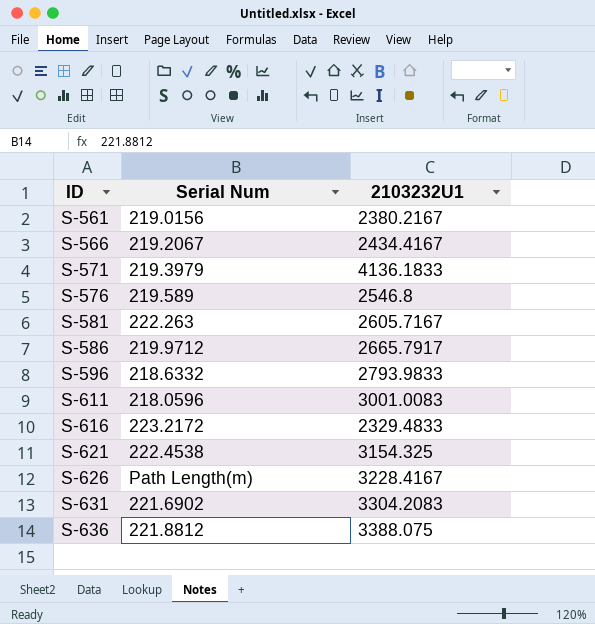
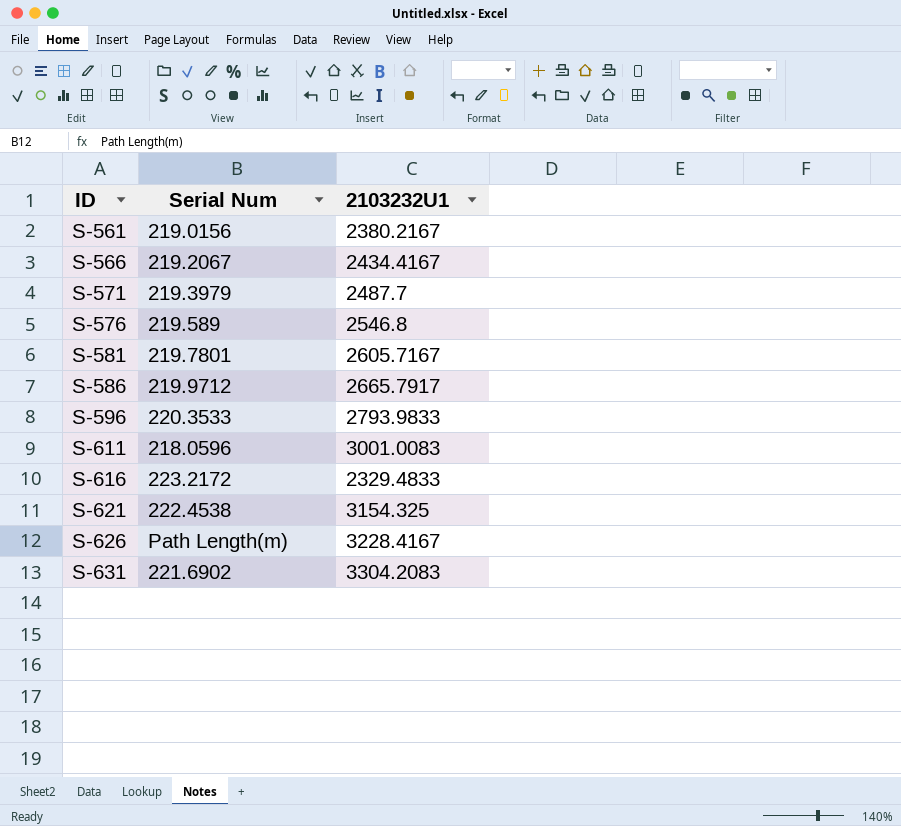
row S-636: 221.8812 | 3388.075 -> none
S-571 | 2103232U1: 4136.1833 -> 2487.7
S-581 | Serial Num: 222.263 -> 219.7801
S-596 | Serial Num: 218.6332 -> 220.3533

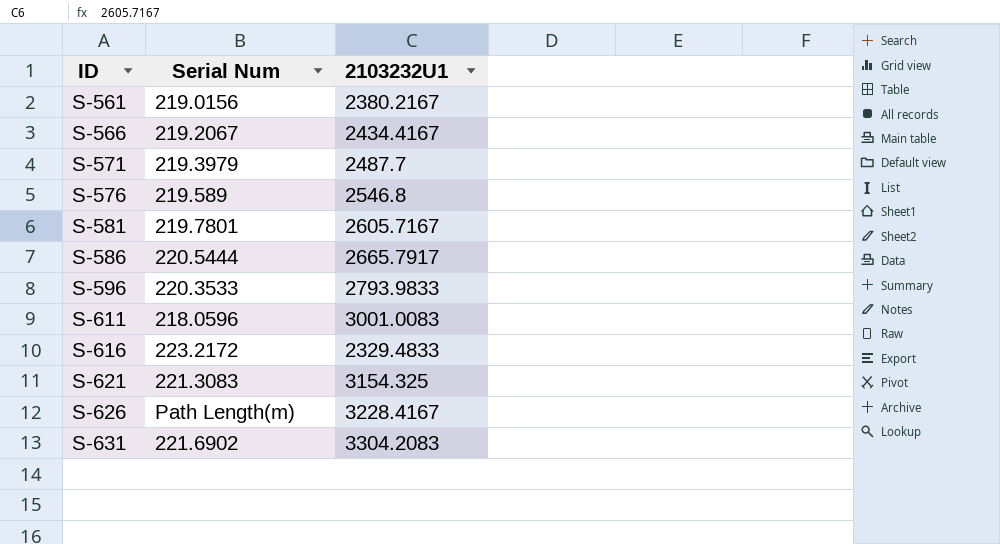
S-586 | Serial Num: 219.9712 -> 220.5444
S-621 | Serial Num: 222.4538 -> 221.3083

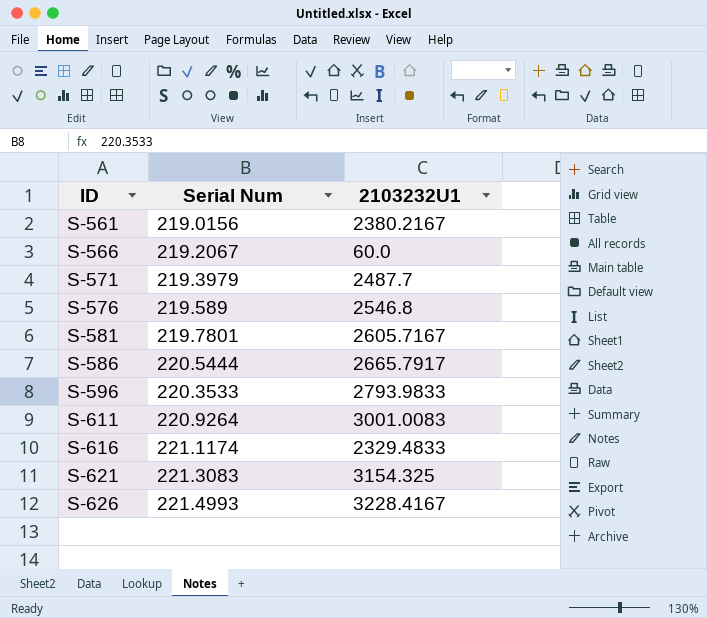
row S-631: 221.6902 | 3304.2083 -> none
S-566 | 2103232U1: 2434.4167 -> 60.0
S-611 | Serial Num: 218.0596 -> 220.9264
S-616 | Serial Num: 223.2172 -> 221.1174
S-626 | Serial Num: Path Length(m) -> 221.4993

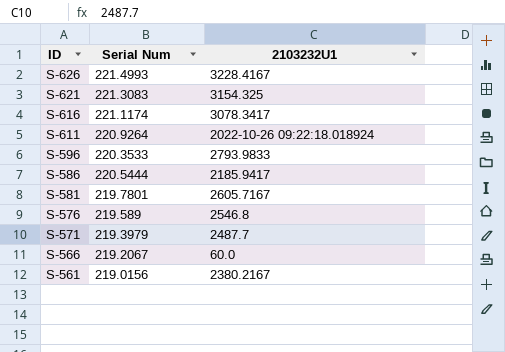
row order: ID ascending -> ID descending
S-616 | 2103232U1: 2329.4833 -> 3078.3417
S-611 | 2103232U1: 3001.0083 -> 2022-10-26 09:22:18.018924
S-586 | 2103232U1: 2665.7917 -> 2185.9417

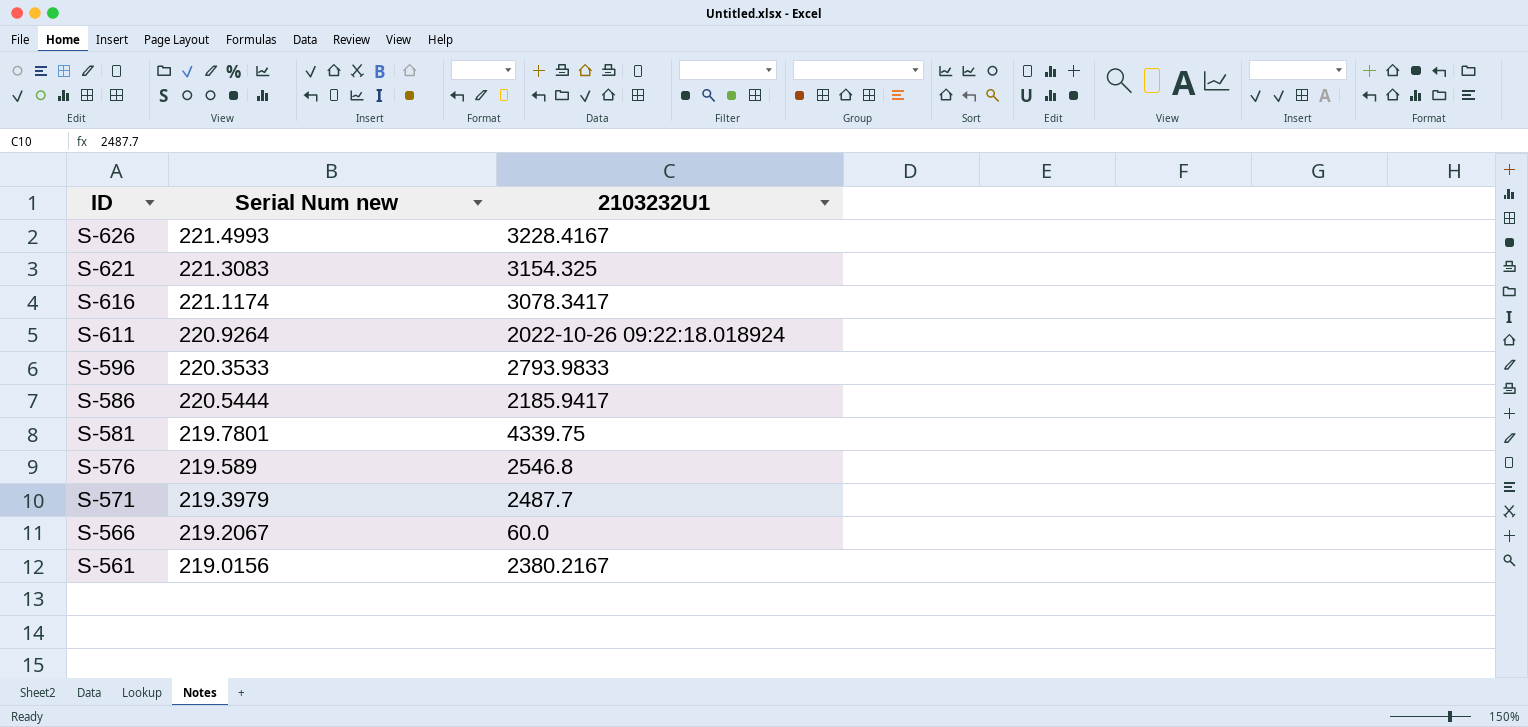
column name: Serial Num -> Serial Num new
S-581 | 2103232U1: 2605.7167 -> 4339.75

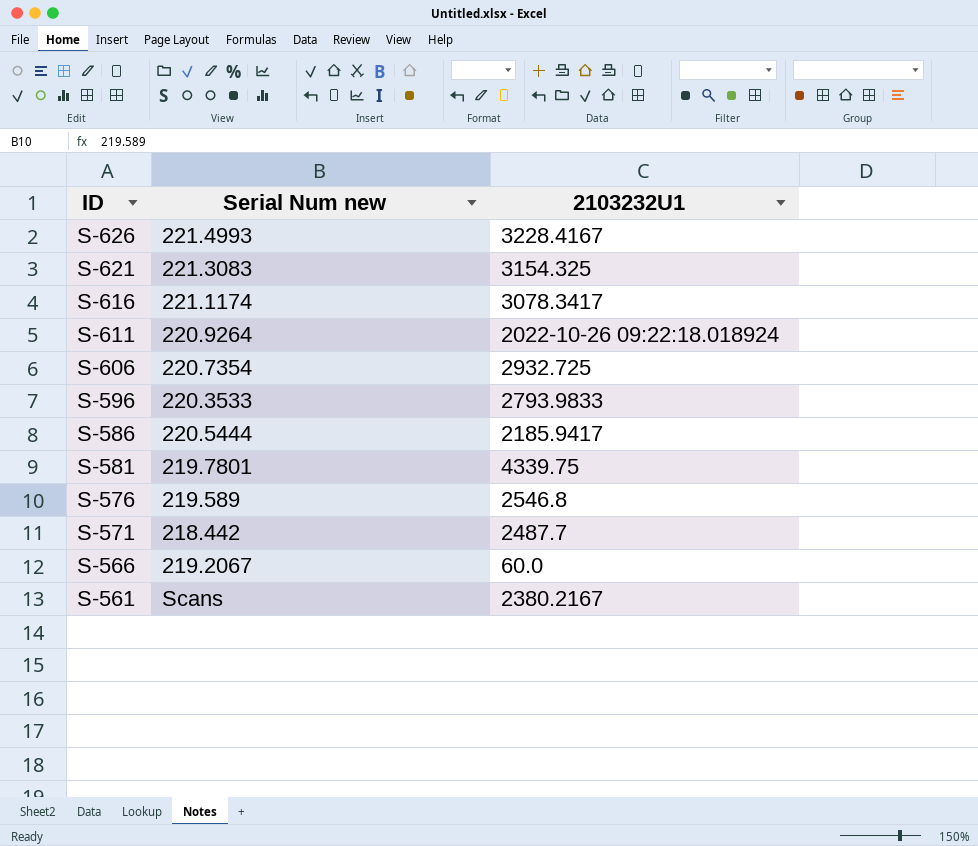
row S-606: none -> 220.7354 | 2932.725
S-571 | Serial Num new: 219.3979 -> 218.442
S-561 | Serial Num new: 219.0156 -> Scans

